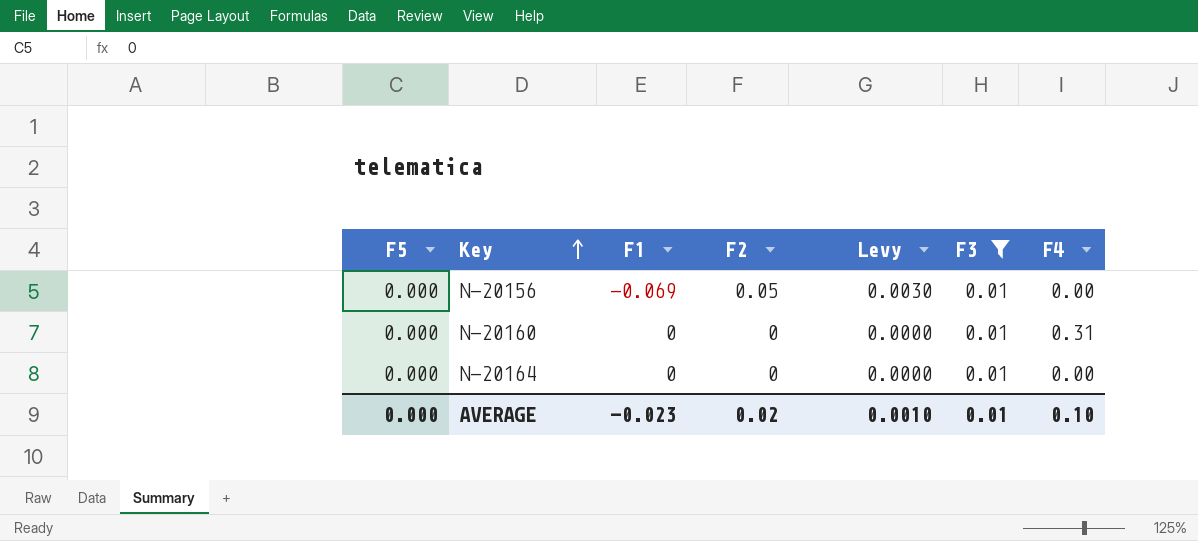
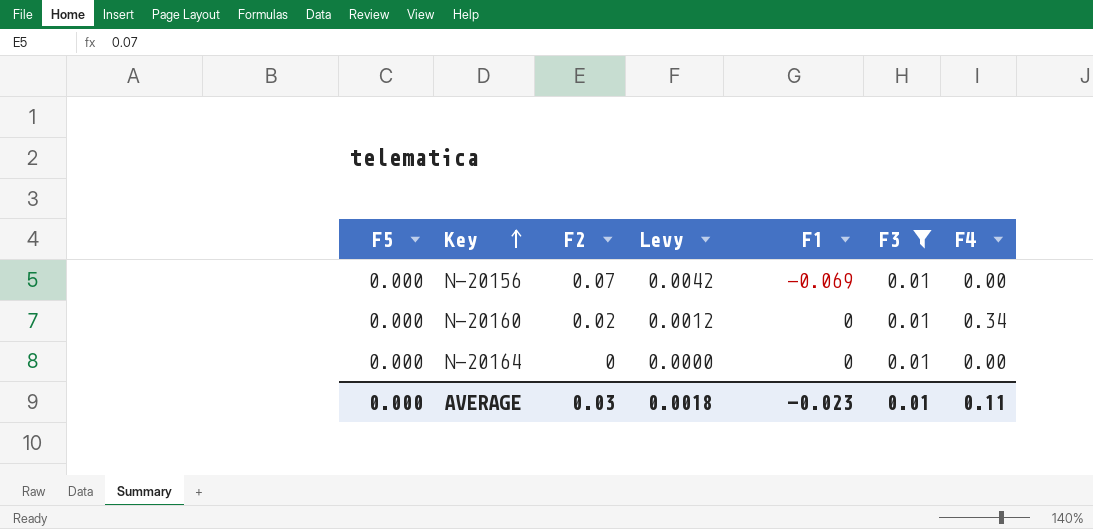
column F1 | position: 3 -> 5
N-20156 | F2: 0.05 -> 0.07
N-20156 | Levy: 0.0030 -> 0.0042
N-20160 | F2: 0 -> 0.02
N-20160 | Levy: 0.0000 -> 0.0012
N-20160 | F4: 0.31 -> 0.34
AVERAGE | F2: 0.02 -> 0.03
AVERAGE | Levy: 0.0010 -> 0.0018
AVERAGE | F4: 0.10 -> 0.11

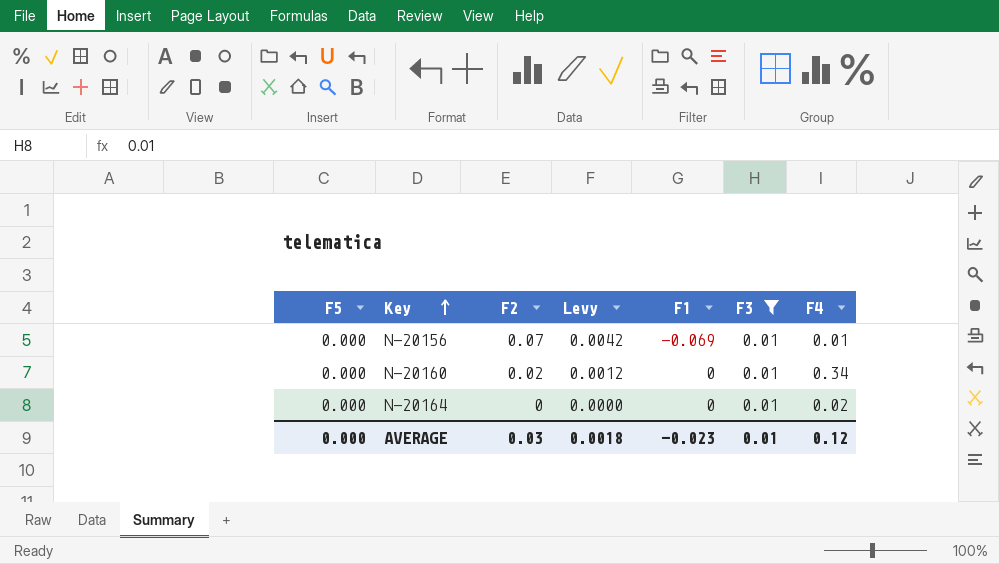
N-20156 | F4: 0.00 -> 0.01
N-20164 | F4: 0.00 -> 0.02
AVERAGE | F4: 0.11 -> 0.12

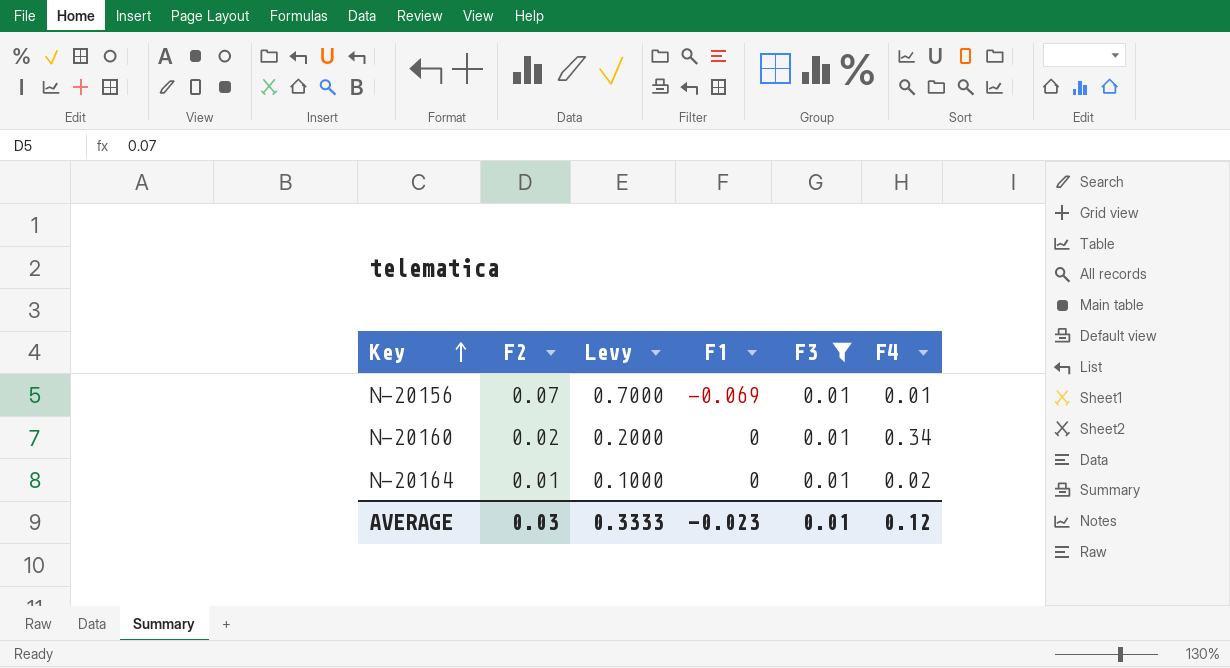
column F5 | position: 1 -> none
column Levy | formula: [F2] * 0.06 -> [F2] * 10
N-20164 | F2: 0 -> 0.01
AVERAGE | Levy: 0.0018 -> 0.3333

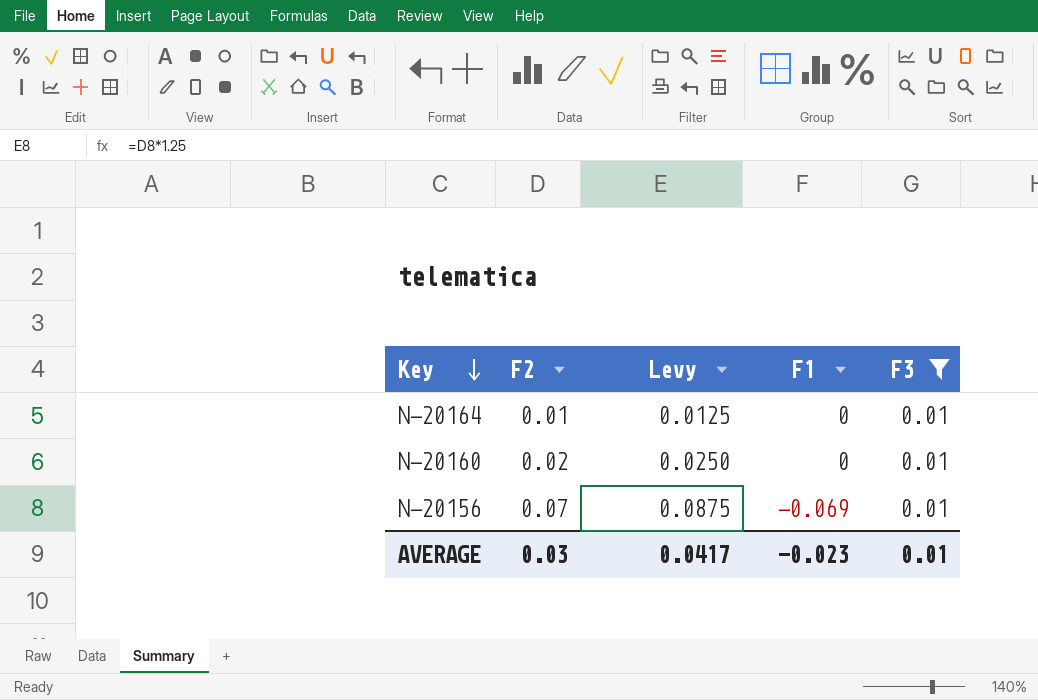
row order: Key ascending -> Key descending
column F4 | position: 6 -> none
column Levy | formula: [F2] * 10 -> [F2] * 1.25
AVERAGE | Levy: 0.3333 -> 0.0417

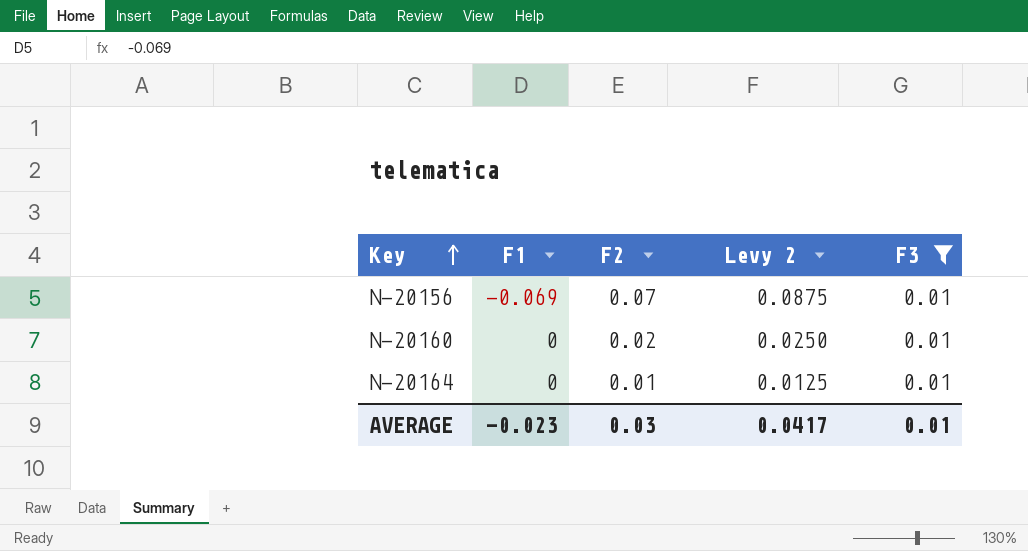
row order: Key descending -> Key ascending
column F1 | position: 4 -> 2
column name: Levy -> Levy 2

